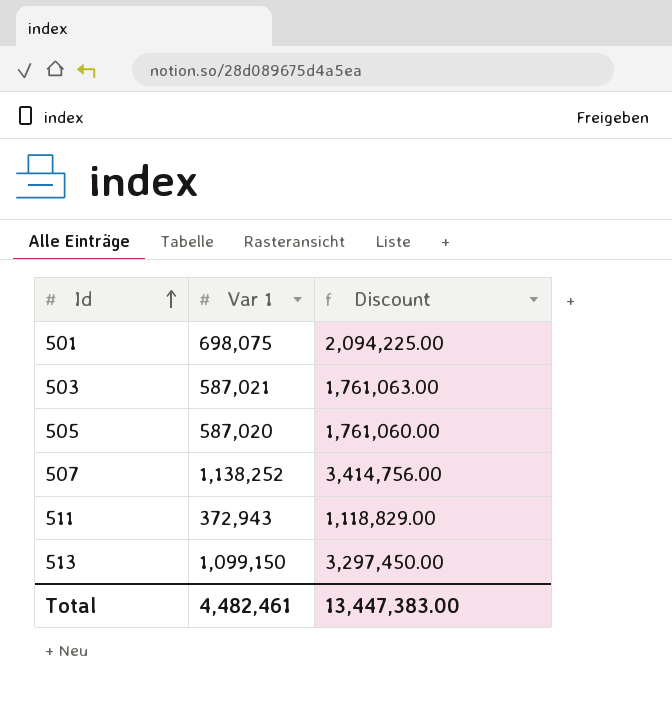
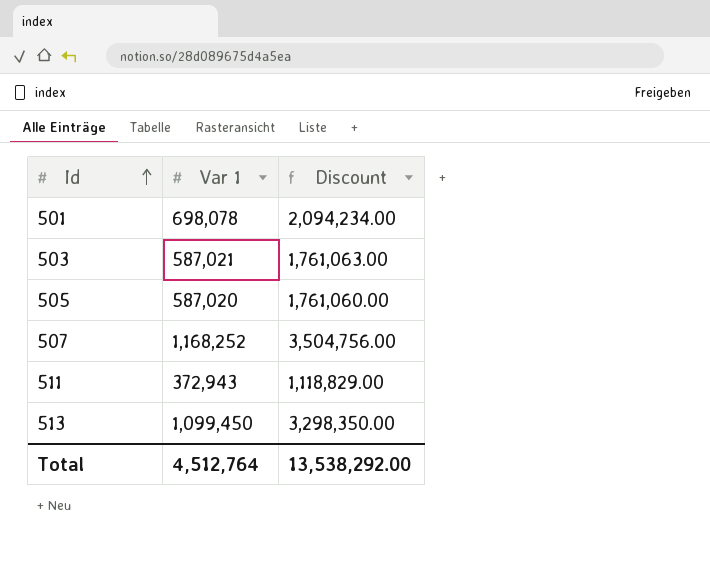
501 | Var 1: 698,075 -> 698,078
501 | Discount: 2,094,225.00 -> 2,094,234.00
507 | Var 1: 1,138,252 -> 1,168,252
507 | Discount: 3,414,756.00 -> 3,504,756.00
513 | Var 1: 1,099,150 -> 1,099,450
513 | Discount: 3,297,450.00 -> 3,298,350.00
Total | Var 1: 4,482,461 -> 4,512,764
Total | Discount: 13,447,383.00 -> 13,538,292.00

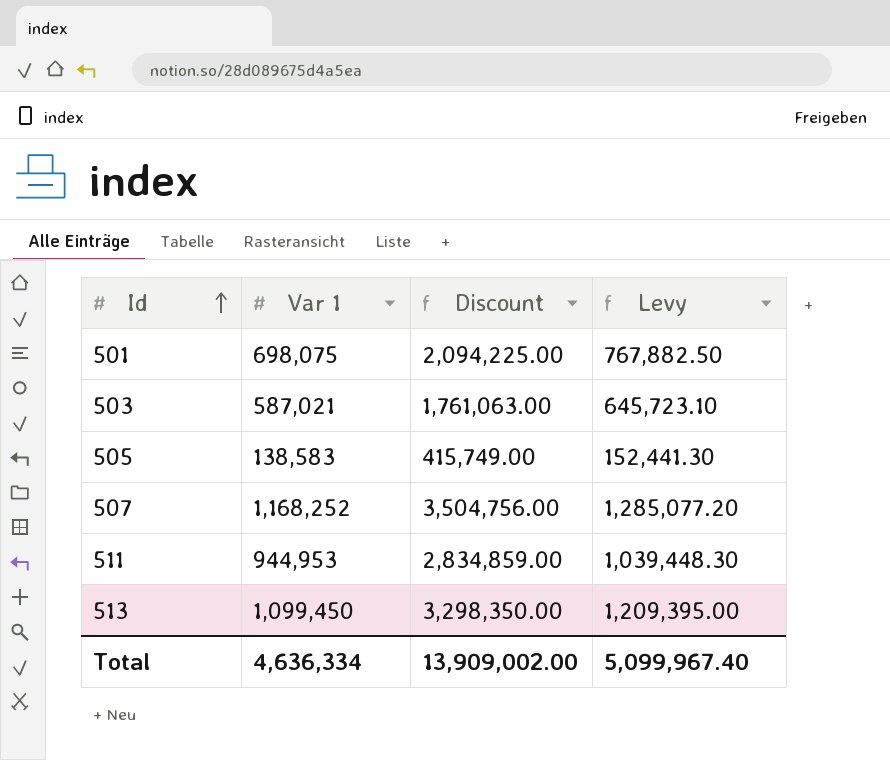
column Levy | formula: none -> [Var 1] * 1.1
501 | Var 1: 698,078 -> 698,075
501 | Discount: 2,094,234.00 -> 2,094,225.00
505 | Var 1: 587,020 -> 138,583
505 | Discount: 1,761,060.00 -> 415,749.00
511 | Var 1: 372,943 -> 944,953
511 | Discount: 1,118,829.00 -> 2,834,859.00
Total | Var 1: 4,512,764 -> 4,636,334
Total | Discount: 13,538,292.00 -> 13,909,002.00

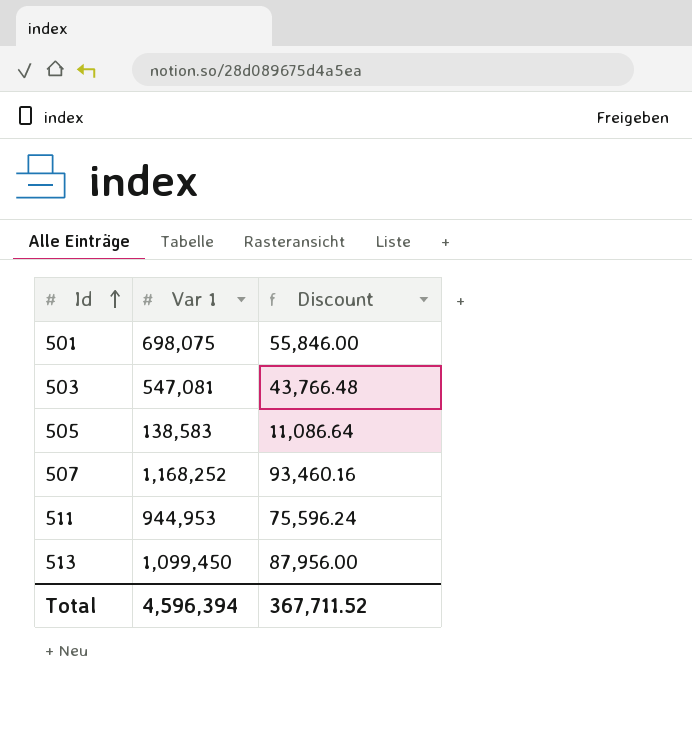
column Levy | formula: [Var 1] * 1.1 -> none
column Discount | formula: [Var 1] * 3 -> [Var 1] * 0.08
503 | Var 1: 587,021 -> 547,081
Total | Var 1: 4,636,334 -> 4,596,394
Total | Discount: 13,909,002.00 -> 367,711.52

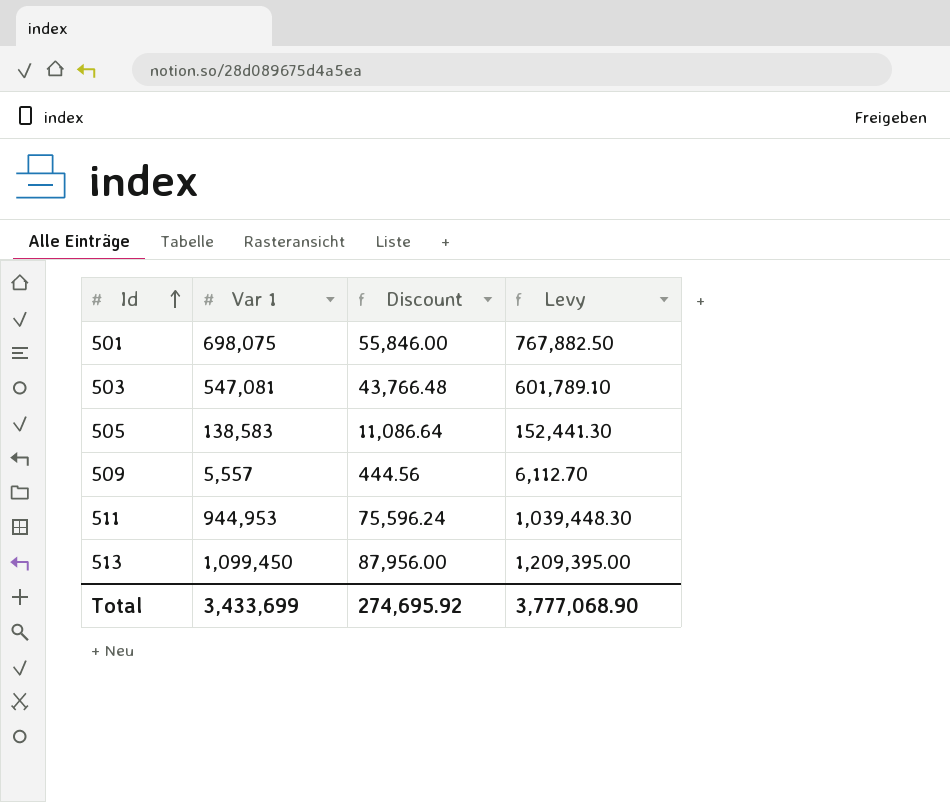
column Levy | formula: none -> [Var 1] * 1.1
row 507: 1,168,252 | 93,460.16 -> none
row 509: none -> 5,557 | 444.56 | 6,112.70
Total | Var 1: 4,596,394 -> 3,433,699
Total | Discount: 367,711.52 -> 274,695.92

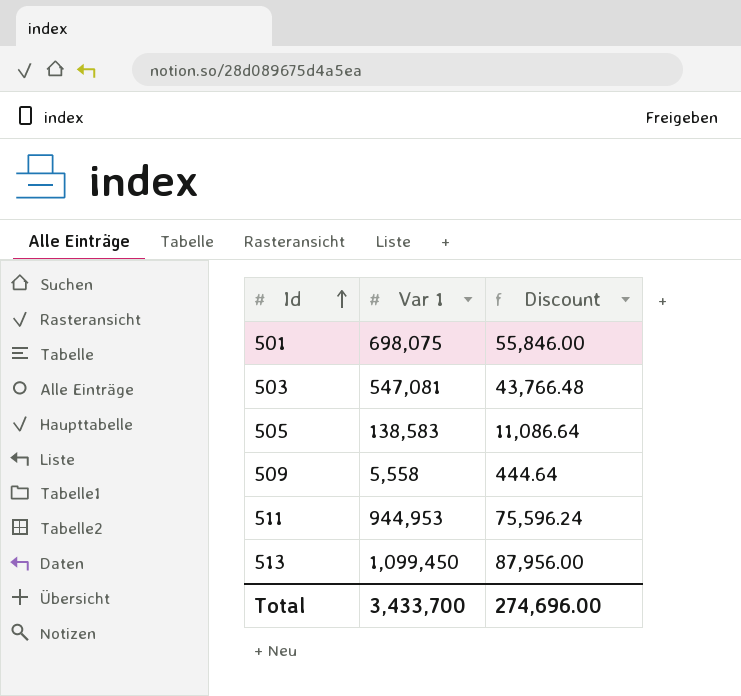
column Levy | formula: [Var 1] * 1.1 -> none
509 | Var 1: 5,557 -> 5,558
509 | Discount: 444.56 -> 444.64
Total | Var 1: 3,433,699 -> 3,433,700
Total | Discount: 274,695.92 -> 274,696.00

